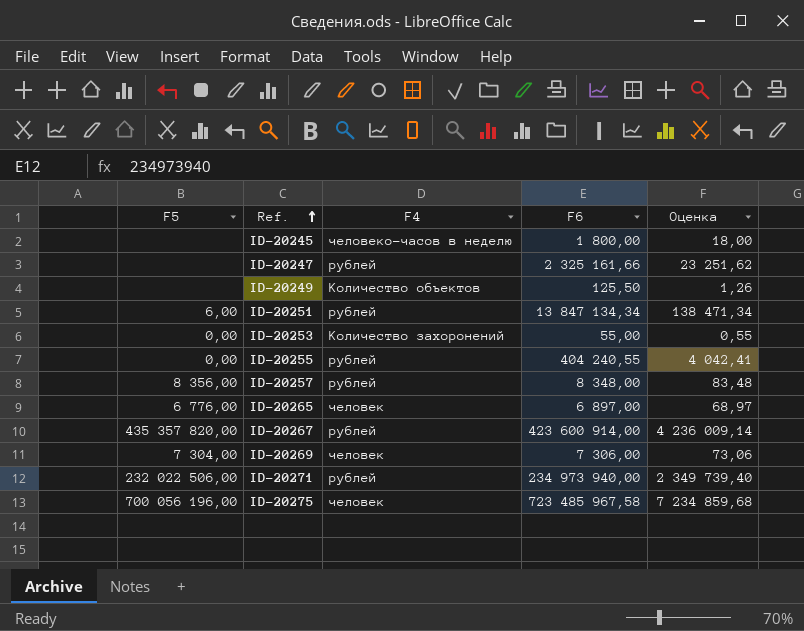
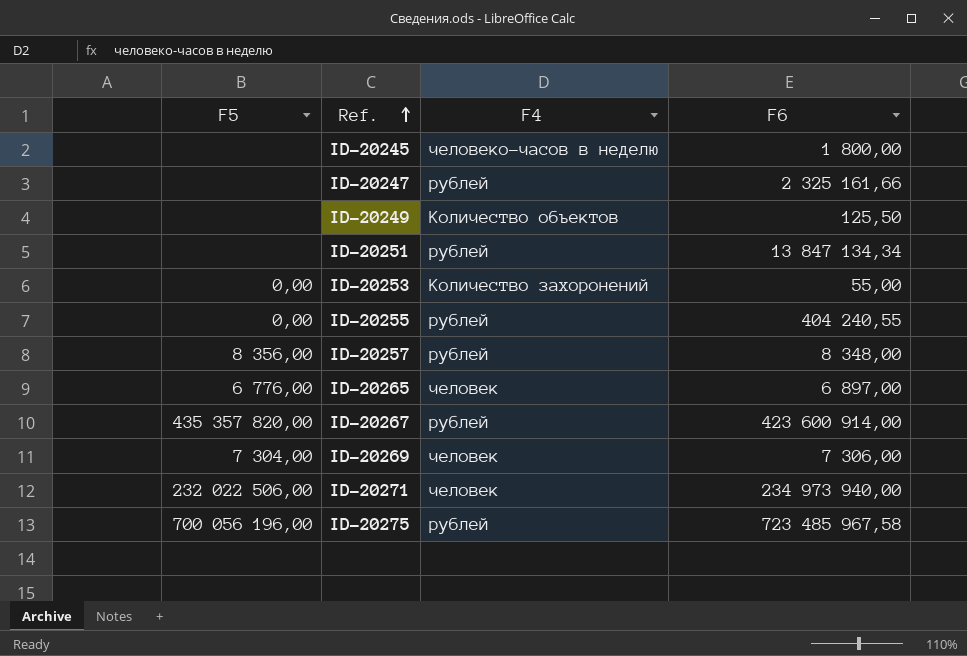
column Оценка | formula: [F6] * 0,01 -> none
ID-20251 | F5: 6,00 -> none
ID-20271 | F4: рублей -> человек
ID-20275 | F4: человек -> рублей

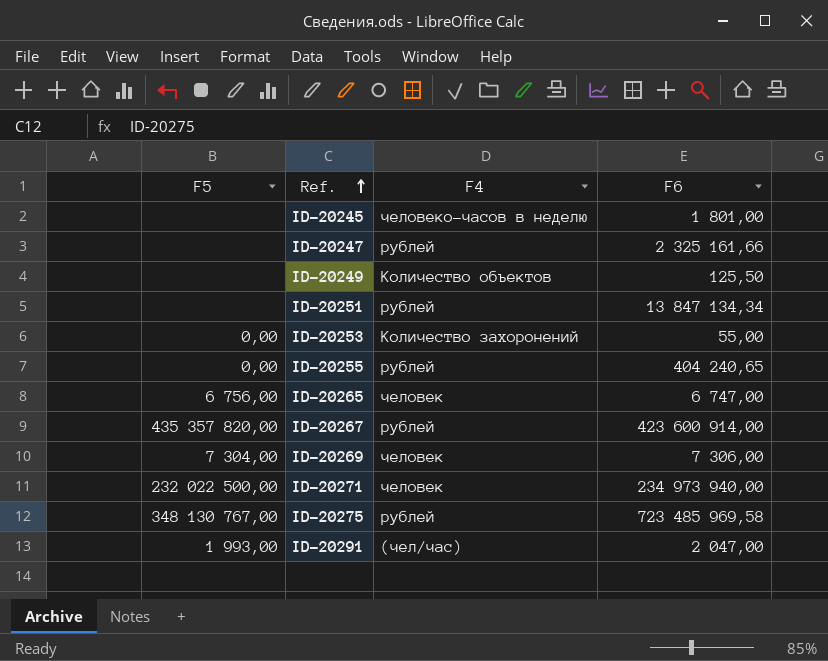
row ID-20257: 8 356,00 | рублей | 8 348,00 -> none
ID-20245 | F6: 1 800,00 -> 1 801,00
ID-20255 | F6: 404 240,55 -> 404 240,65
ID-20265 | F5: 6 776,00 -> 6 756,00
ID-20265 | F6: 6 897,00 -> 6 747,00
ID-20271 | F5: 232 022 506,00 -> 232 022 500,00
ID-20275 | F5: 700 056 196,00 -> 348 130 767,00
ID-20275 | F6: 723 485 967,58 -> 723 485 969,58
row ID-20291: none -> 1 993,00 | (чел/час) | 2 047,00

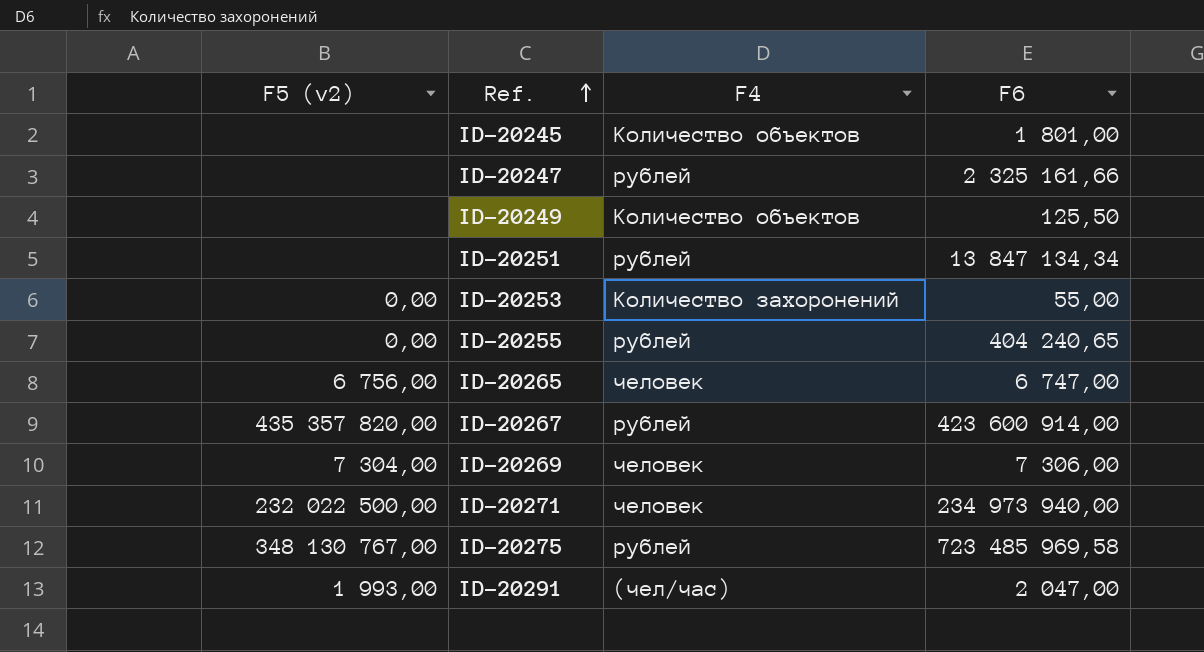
column name: F5 -> F5 (v2)
ID-20245 | F4: человеко-часов в неделю -> Количество объектов

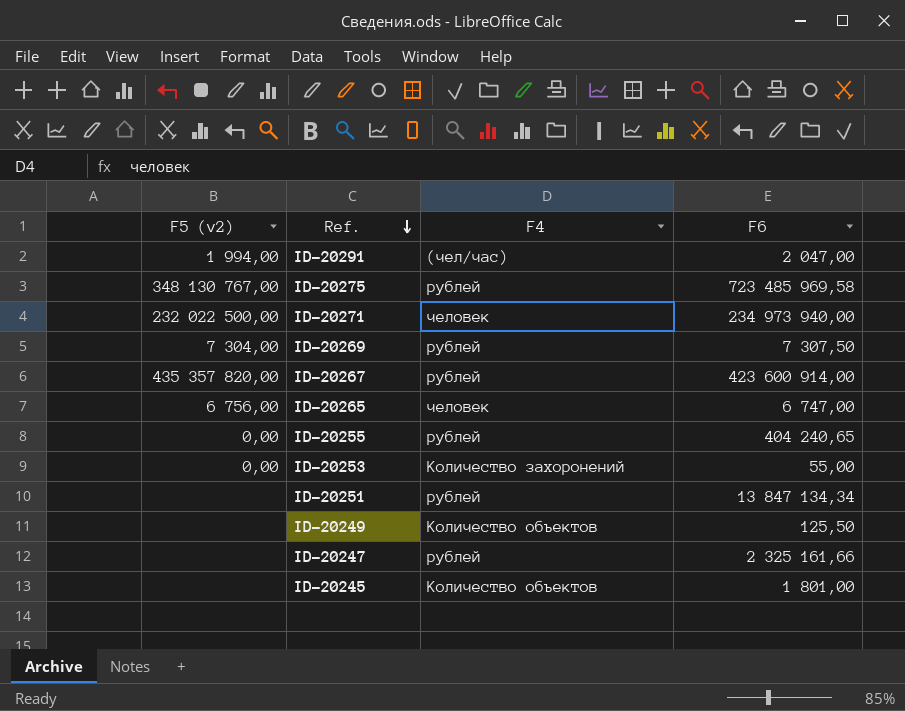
row order: Ref. ascending -> Ref. descending
ID-20291 | F5 (v2): 1 993,00 -> 1 994,00
ID-20269 | F4: человек -> рублей
ID-20269 | F6: 7 306,00 -> 7 307,50

